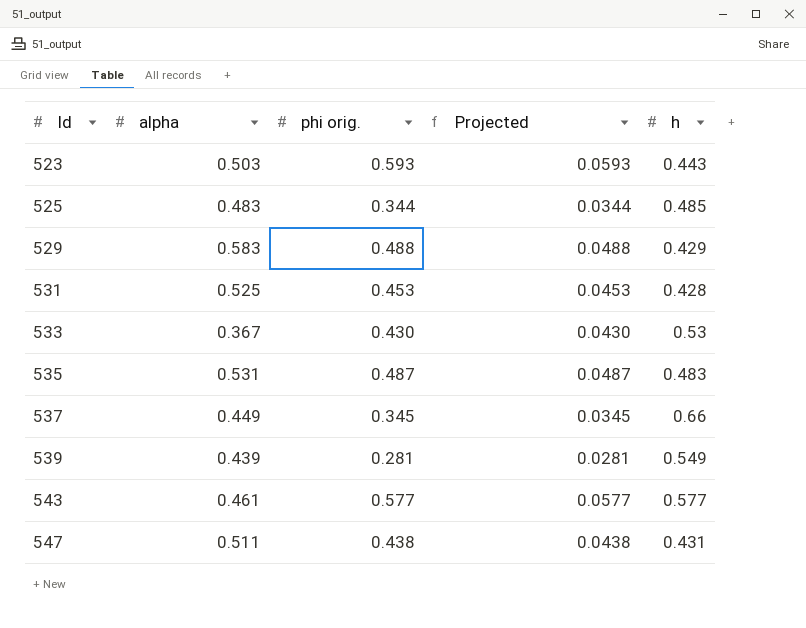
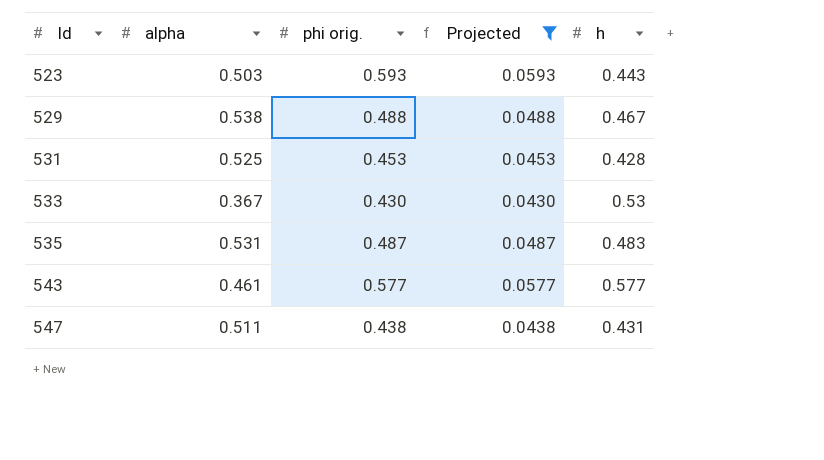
filter: none -> Projected >= 0.0430
529 | alpha: 0.583 -> 0.538
529 | h: 0.429 -> 0.467

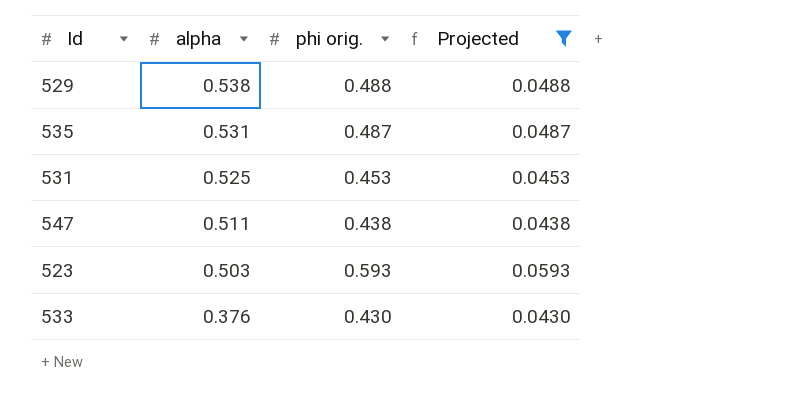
row order: Id ascending -> alpha descending
column h | position: 5 -> none
row 543: 0.461 | 0.577 | 0.0577 | 0.577 -> none
533 | alpha: 0.367 -> 0.376

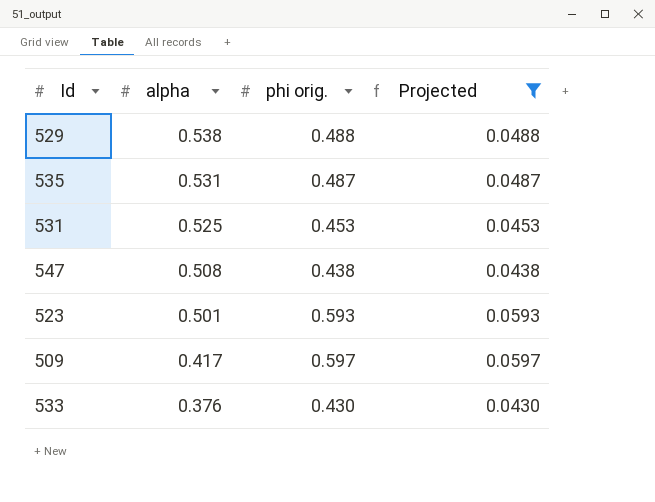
547 | alpha: 0.511 -> 0.508
523 | alpha: 0.503 -> 0.501
row 509: none -> 0.417 | 0.597 | 0.0597

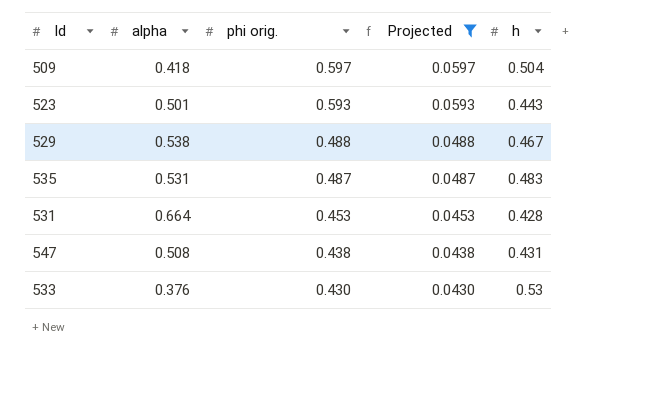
row order: alpha descending -> phi orig. descending
column h | position: none -> 5
509 | alpha: 0.417 -> 0.418
531 | alpha: 0.525 -> 0.664

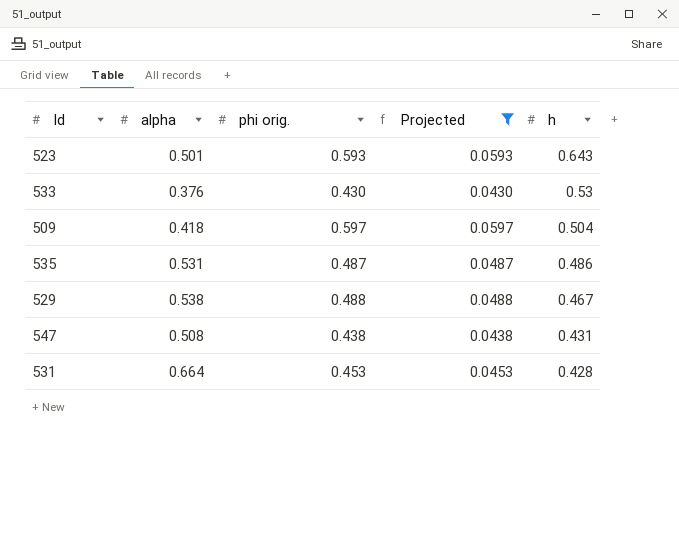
row order: phi orig. descending -> h descending
523 | h: 0.443 -> 0.643
535 | h: 0.483 -> 0.486

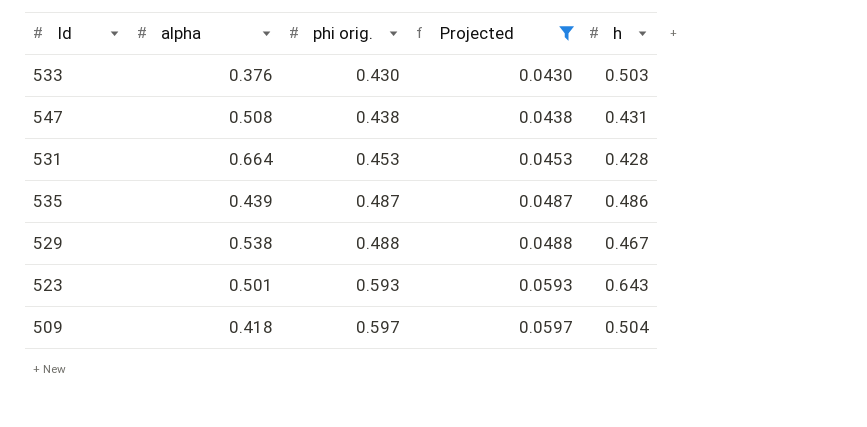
row order: h descending -> phi orig. ascending
533 | h: 0.53 -> 0.503
535 | alpha: 0.531 -> 0.439

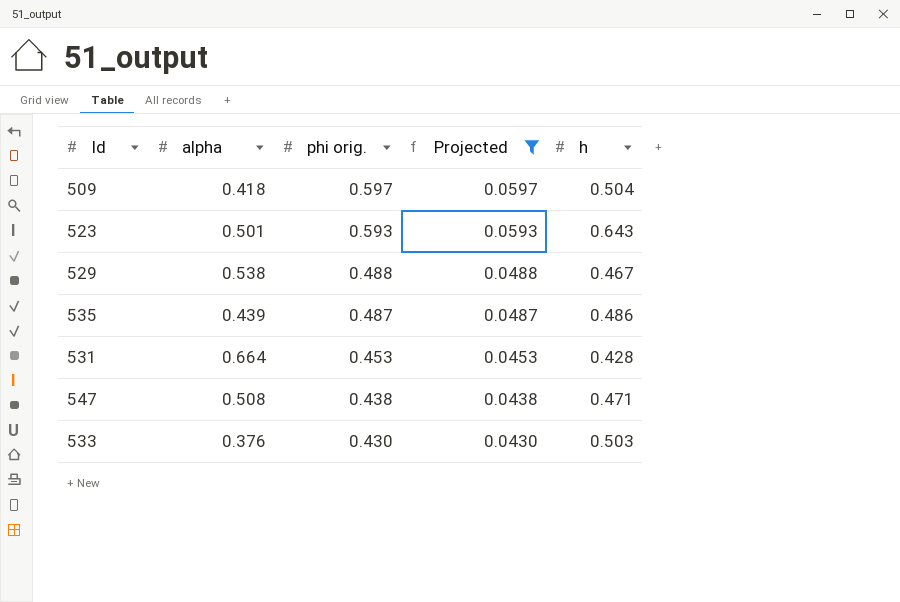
row order: phi orig. ascending -> phi orig. descending
547 | h: 0.431 -> 0.471

